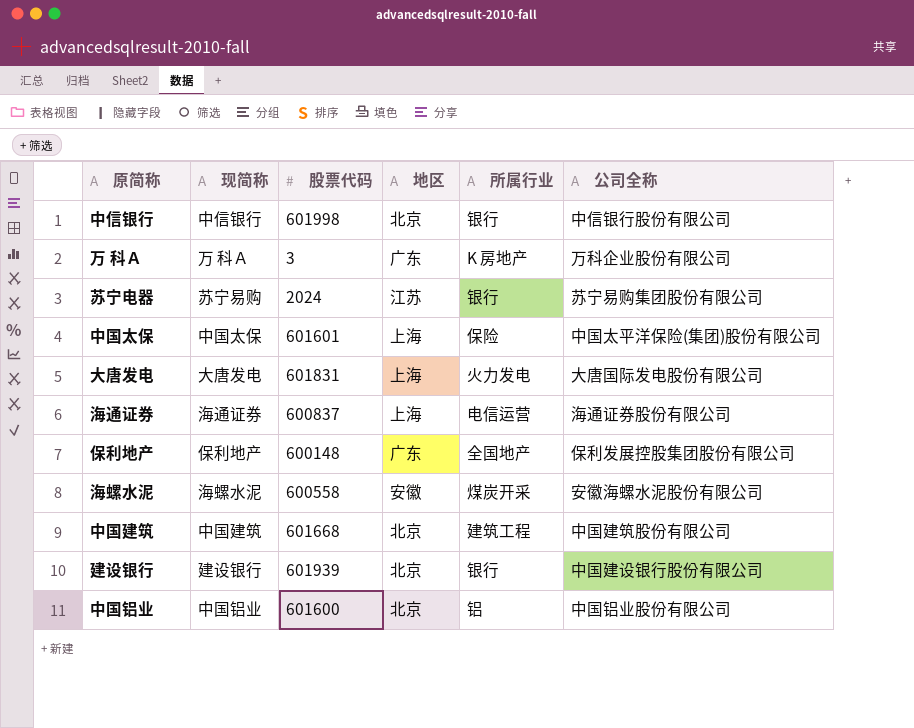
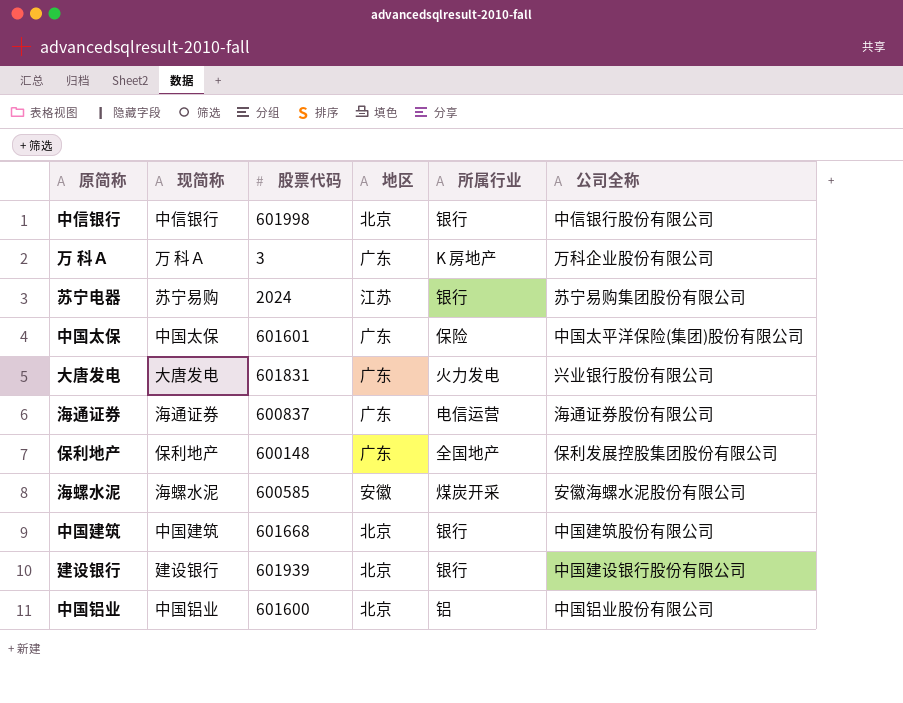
中国太保 | 地区: 上海 -> 广东
大唐发电 | 地区: 上海 -> 广东
大唐发电 | 公司全称: 大唐国际发电股份有限公司 -> 兴业银行股份有限公司
海通证券 | 地区: 上海 -> 广东
海螺水泥 | 股票代码: 600558 -> 600585
中国建筑 | 所属行业: 建筑工程 -> 银行

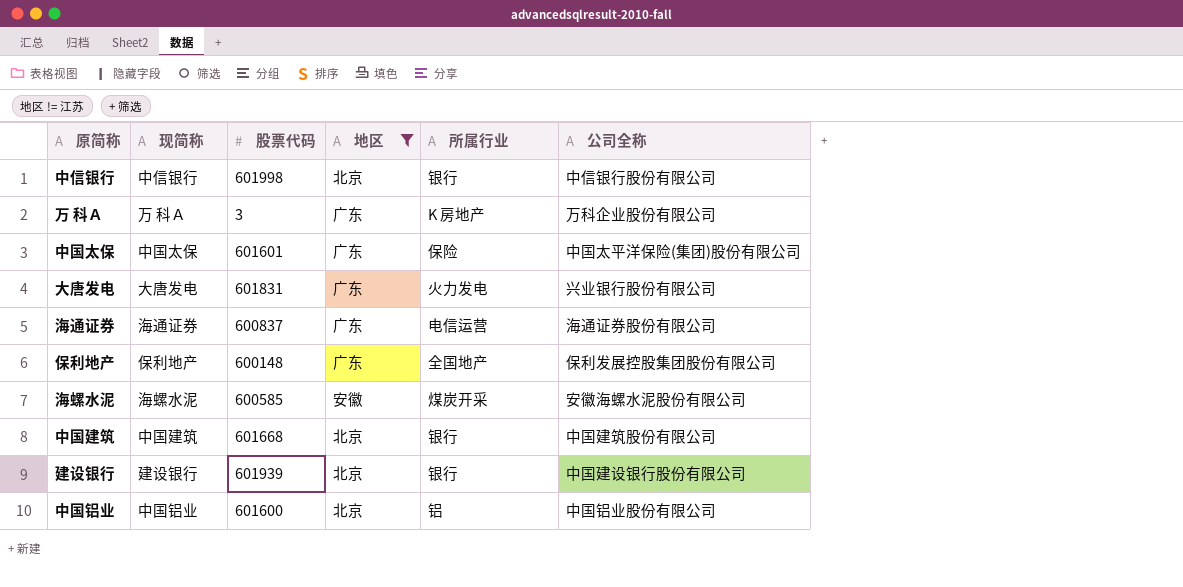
filter: none -> 地区 != 江苏

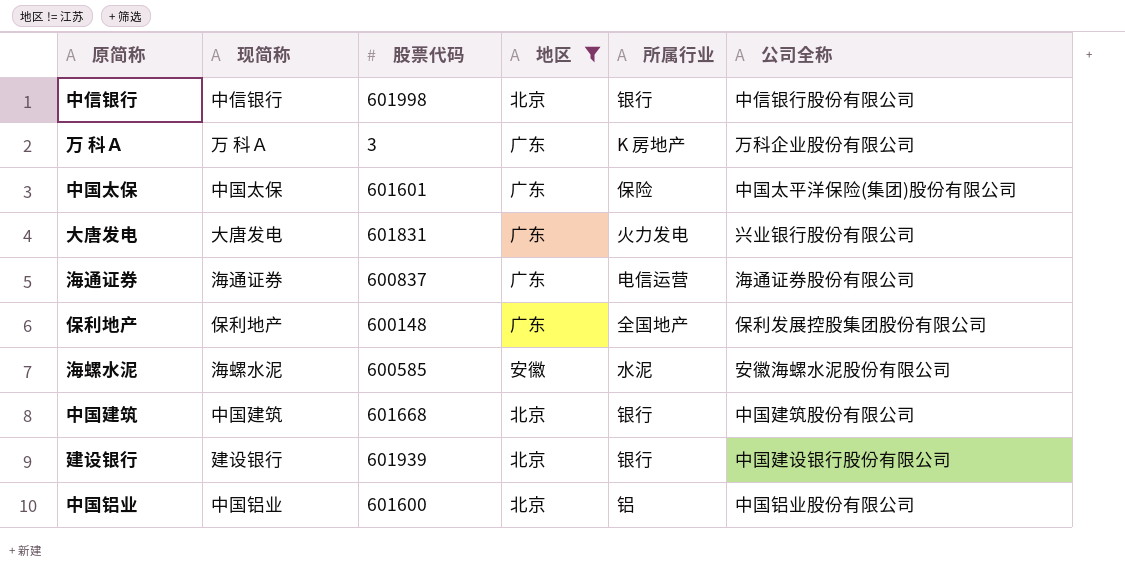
海螺水泥 | 所属行业: 煤炭开采 -> 水泥

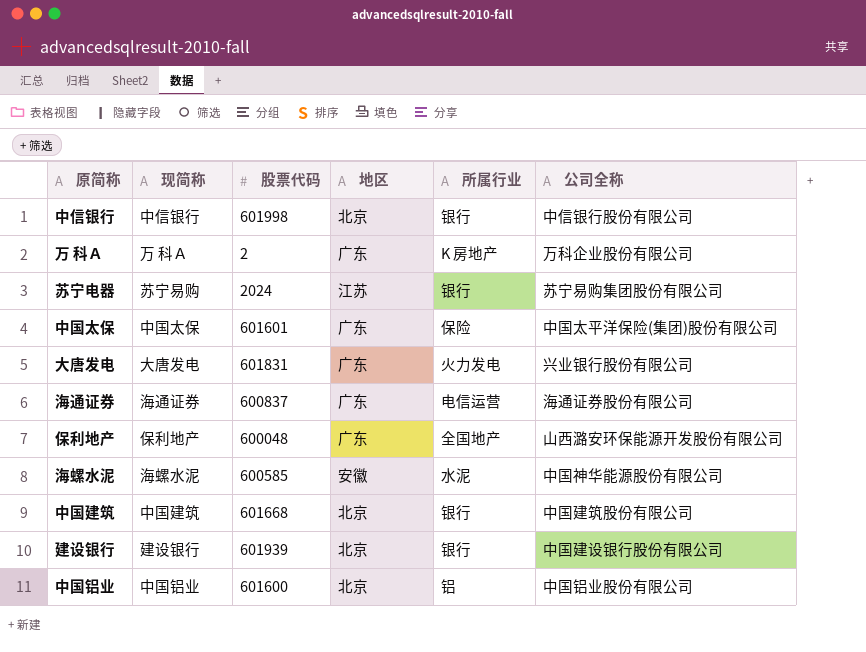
filter: 地区 != 江苏 -> none
万 科Ａ | 股票代码: 3 -> 2
保利地产 | 股票代码: 600148 -> 600048
保利地产 | 公司全称: 保利发展控股集团股份有限公司 -> 山西潞安环保能源开发股份有限公司
海螺水泥 | 公司全称: 安徽海螺水泥股份有限公司 -> 中国神华能源股份有限公司

